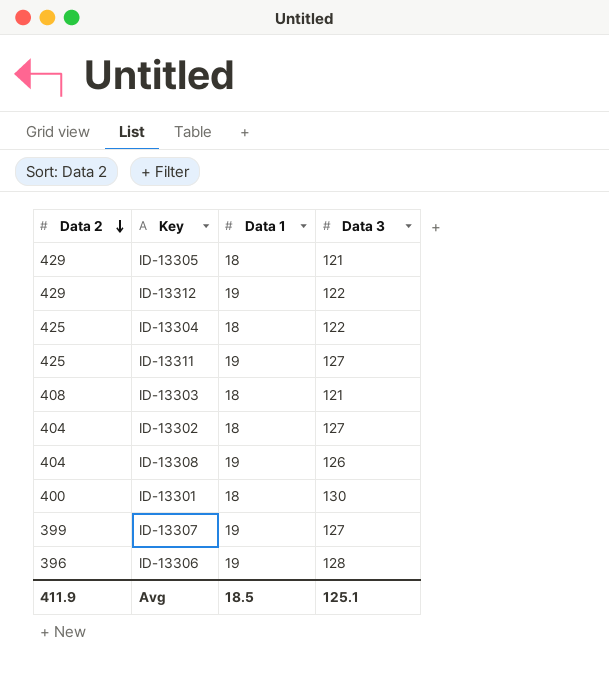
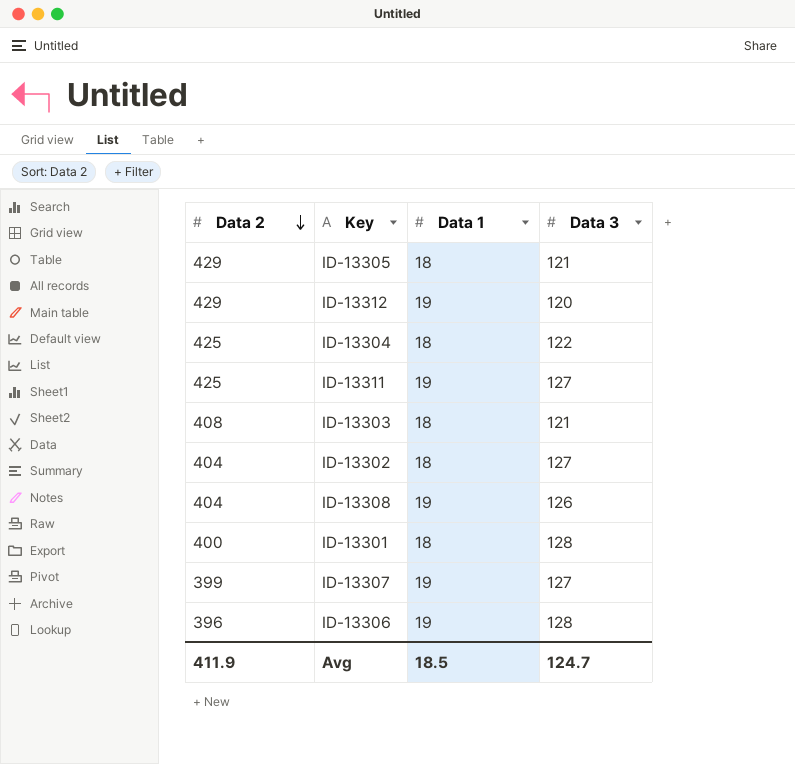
ID-13312 | Data 3: 122 -> 120
ID-13301 | Data 3: 130 -> 128
Avg | Data 3: 125.1 -> 124.7

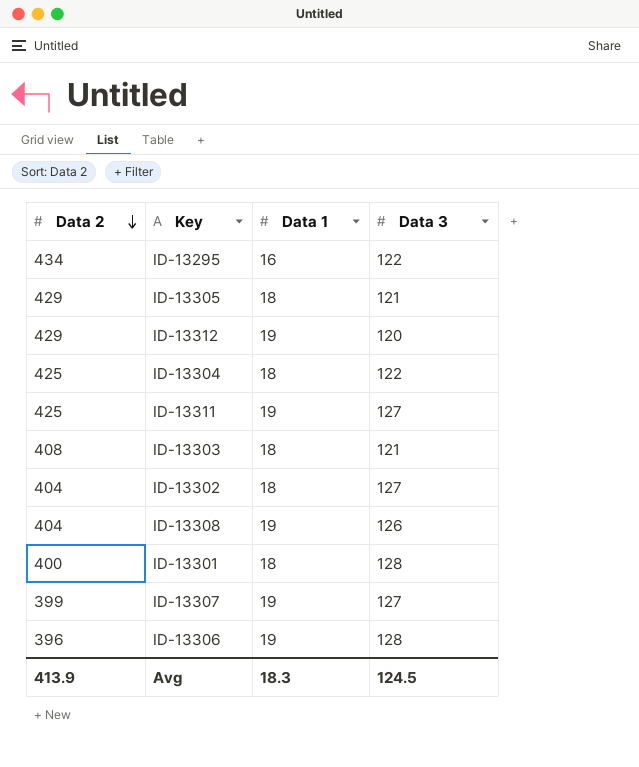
row ID-13295: none -> 434 | 16 | 122
Avg | Data 2: 411.9 -> 413.9
Avg | Data 1: 18.5 -> 18.3
Avg | Data 3: 124.7 -> 124.5

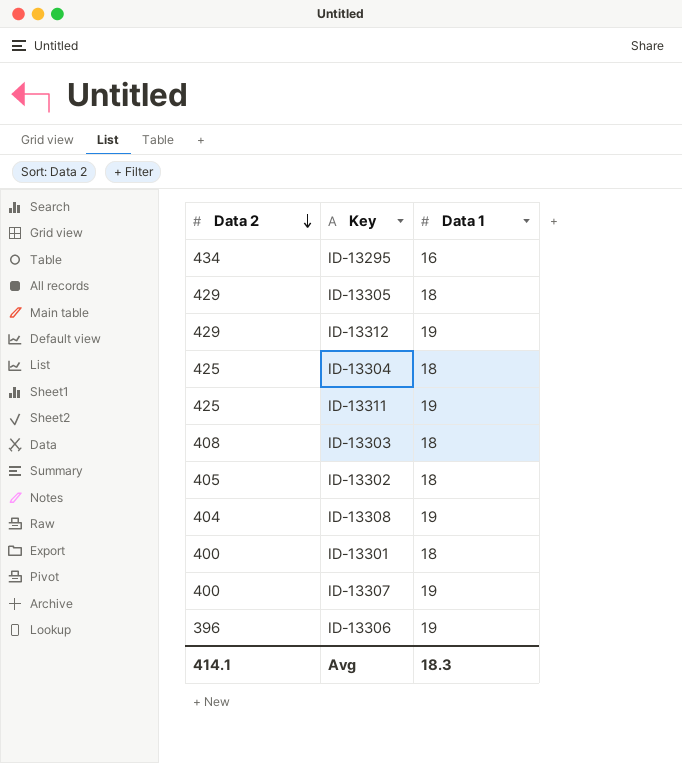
column Data 3 | position: 4 -> none
ID-13302 | Data 2: 404 -> 405
ID-13307 | Data 2: 399 -> 400
Avg | Data 2: 413.9 -> 414.1

